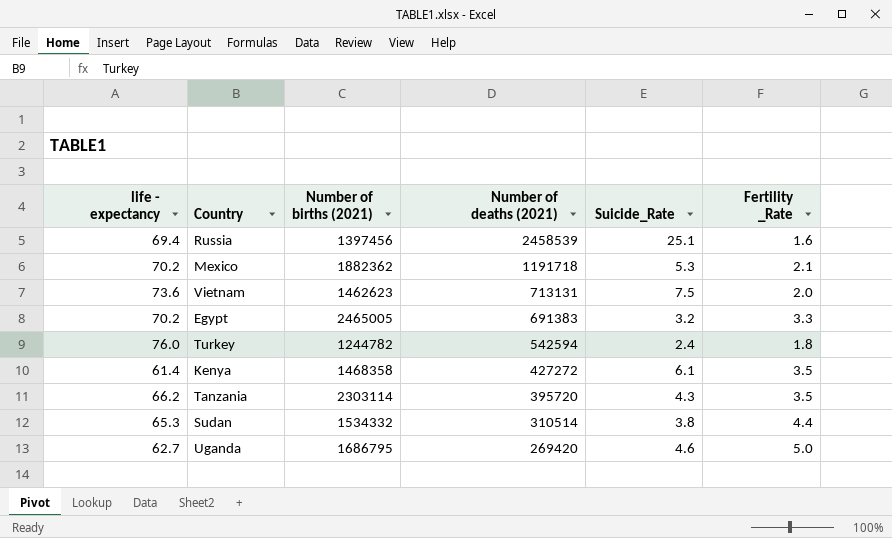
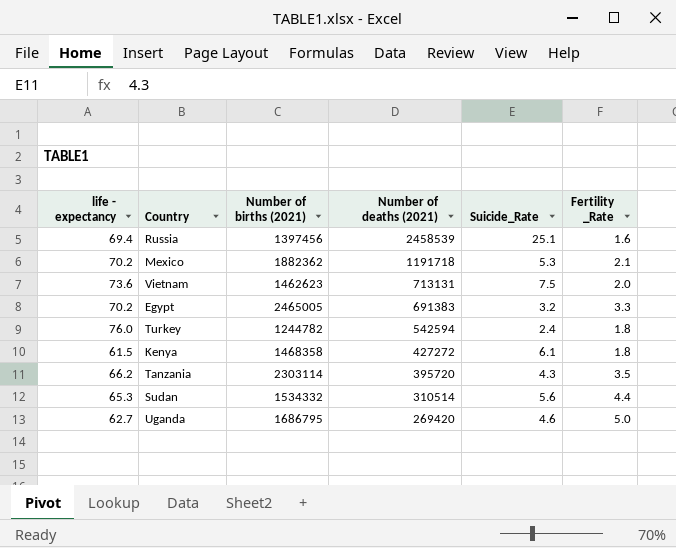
Kenya | life - expectancy: 61.4 -> 61.5
Kenya | Fertility _Rate: 3.5 -> 1.8
Sudan | Suicide_Rate: 3.8 -> 5.6

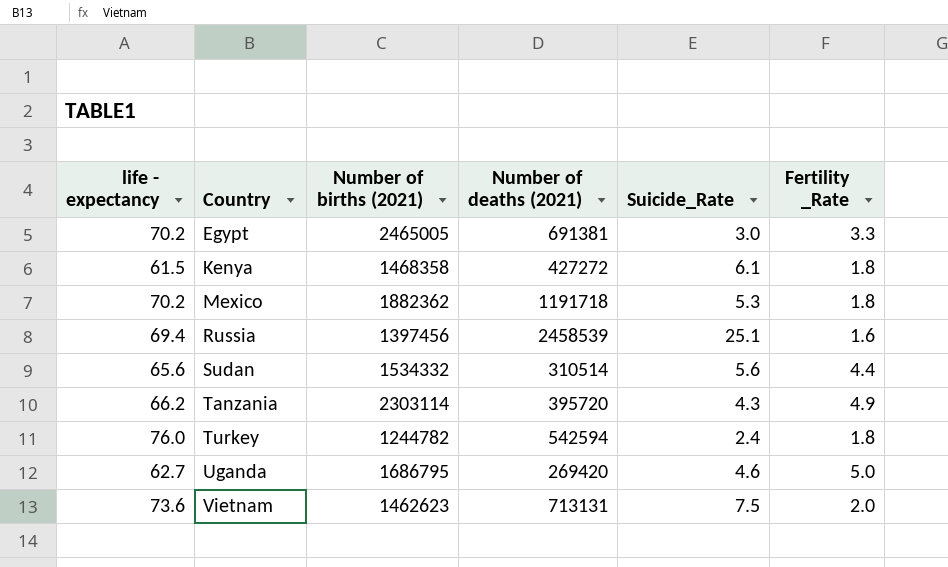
row order: Number of deaths (2021) descending -> Country ascending
Egypt | Number of deaths (2021): 691383 -> 691381
Egypt | Suicide_Rate: 3.2 -> 3.0
Mexico | Fertility _Rate: 2.1 -> 1.8
Sudan | life - expectancy: 65.3 -> 65.6
Tanzania | Fertility _Rate: 3.5 -> 4.9

